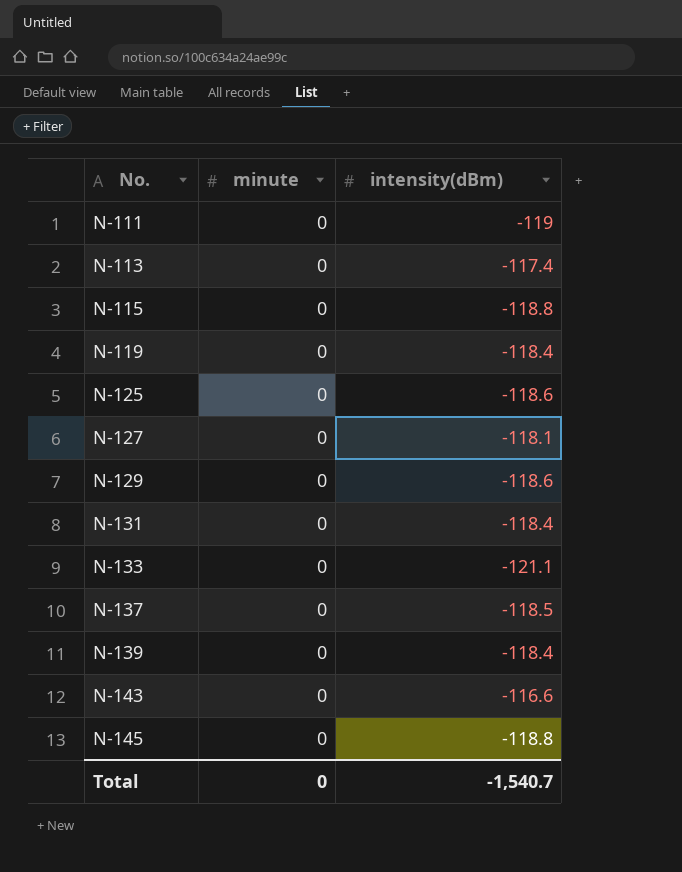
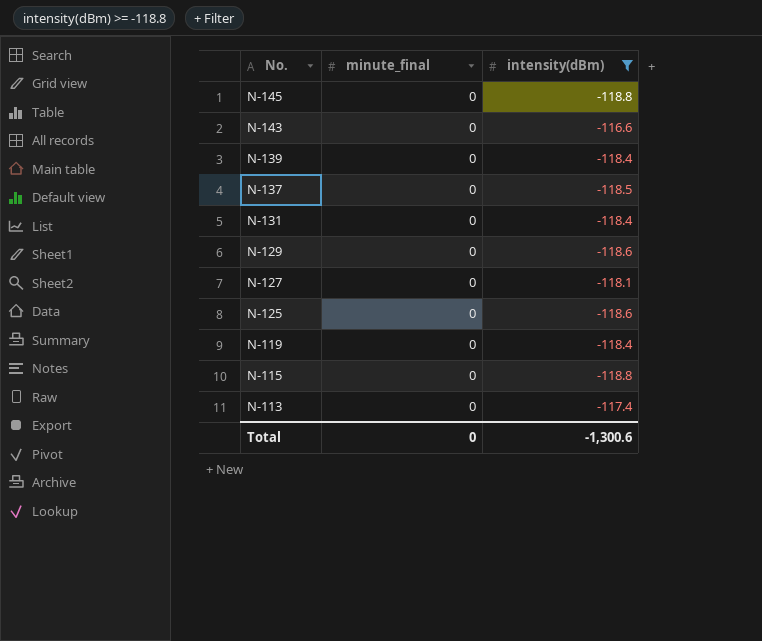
filter: none -> intensity(dBm) >= -118.8
row order: No. ascending -> No. descending
column name: minute -> minute_final
Total | intensity(dBm): -1,540.7 -> -1,300.6

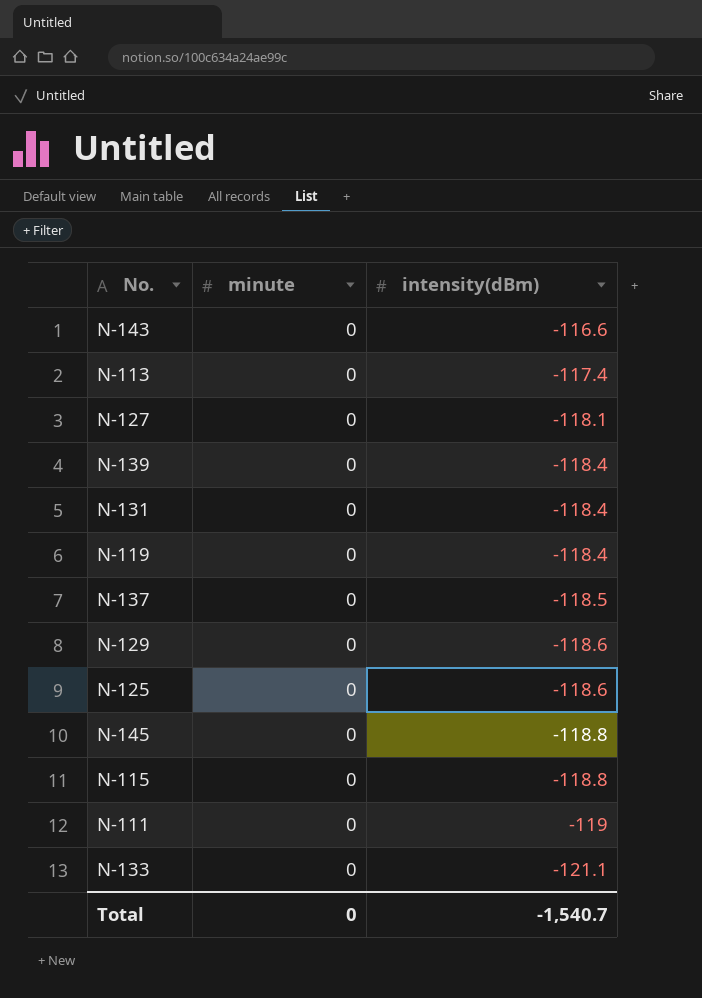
filter: intensity(dBm) >= -118.8 -> none
row order: No. descending -> intensity(dBm) descending
column name: minute_final -> minute
Total | intensity(dBm): -1,300.6 -> -1,540.7

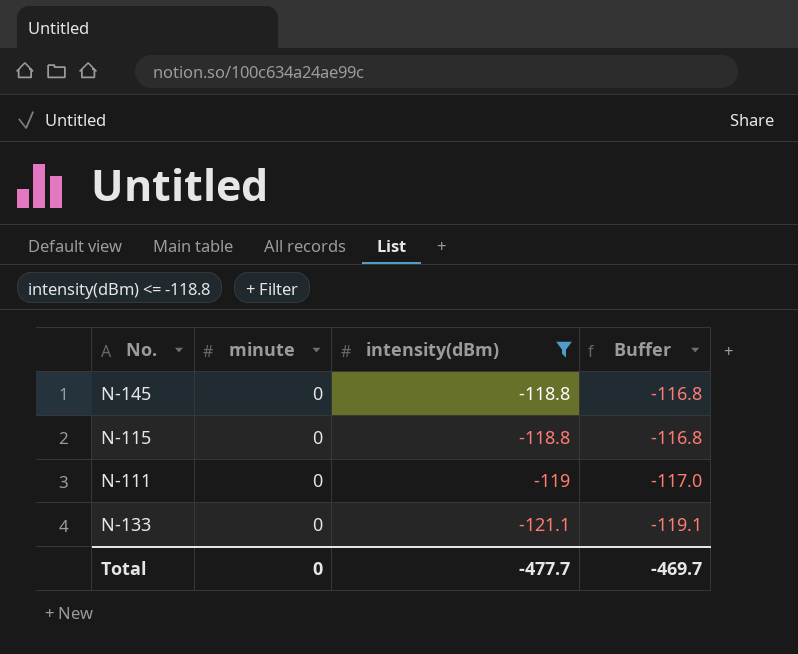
filter: none -> intensity(dBm) <= -118.8
column Buffer | formula: none -> [intensity(dBm)] + 2
Total | intensity(dBm): -1,540.7 -> -477.7

